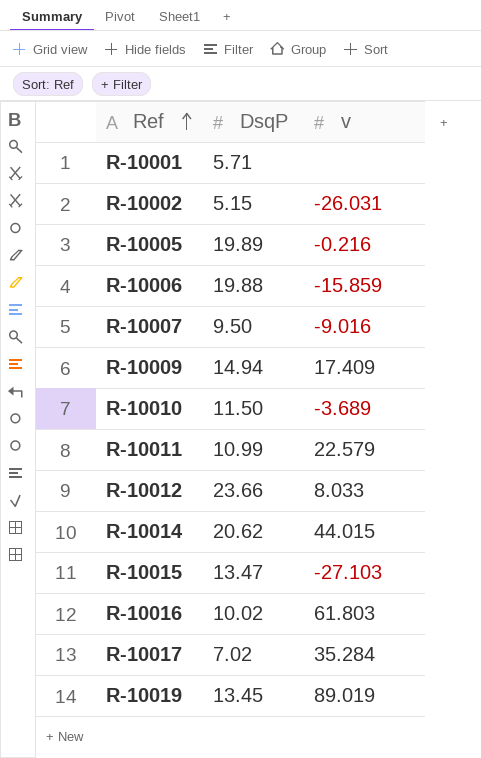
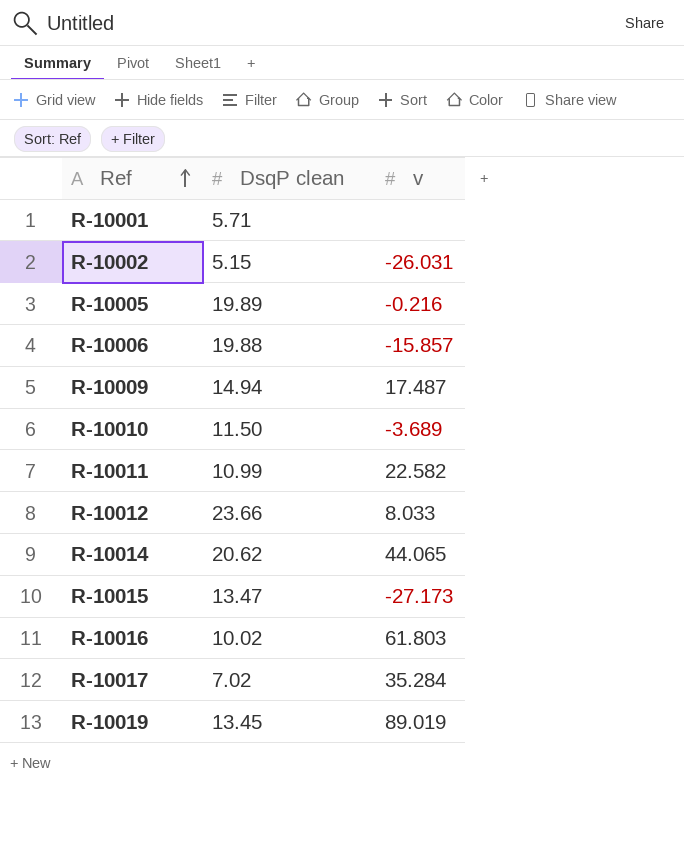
column name: DsqP -> DsqP clean
row R-10007: 9.50 | -9.016 -> none
R-10006 | v: -15.859 -> -15.857
R-10009 | v: 17.409 -> 17.487
R-10011 | v: 22.579 -> 22.582
R-10014 | v: 44.015 -> 44.065
R-10015 | v: -27.103 -> -27.173

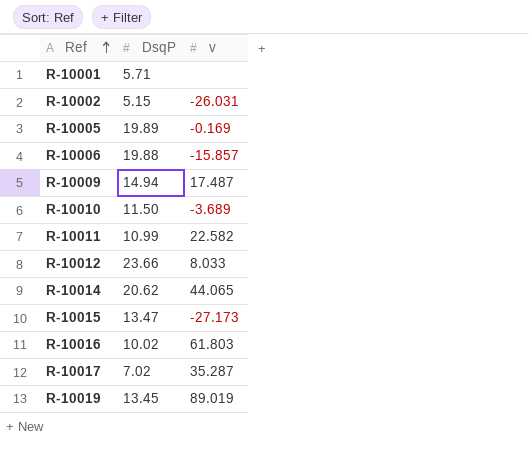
column name: DsqP clean -> DsqP
R-10005 | v: -0.216 -> -0.169
R-10017 | v: 35.284 -> 35.287

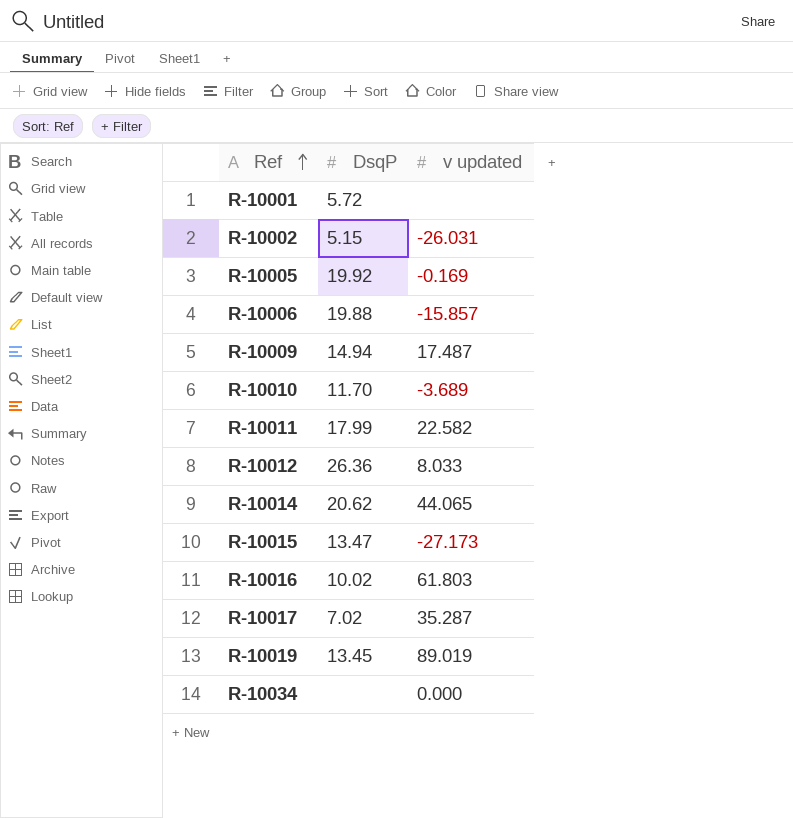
column name: v -> v updated
R-10001 | DsqP: 5.71 -> 5.72
R-10005 | DsqP: 19.89 -> 19.92
R-10010 | DsqP: 11.50 -> 11.70
R-10011 | DsqP: 10.99 -> 17.99
R-10012 | DsqP: 23.66 -> 26.36
row R-10034: none -> none | 0.000

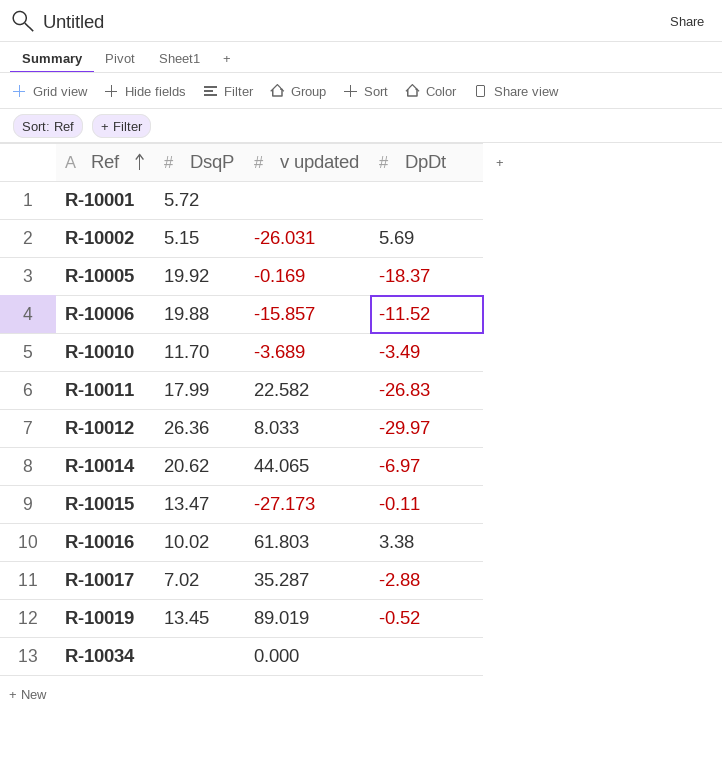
column DpDt | position: none -> 4
row R-10009: 14.94 | 17.487 -> none

